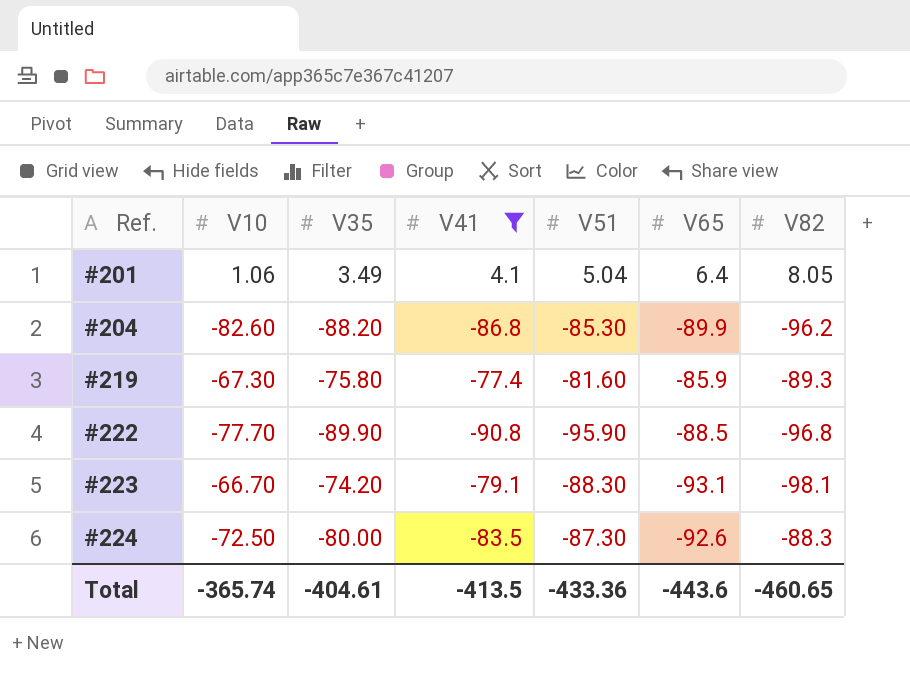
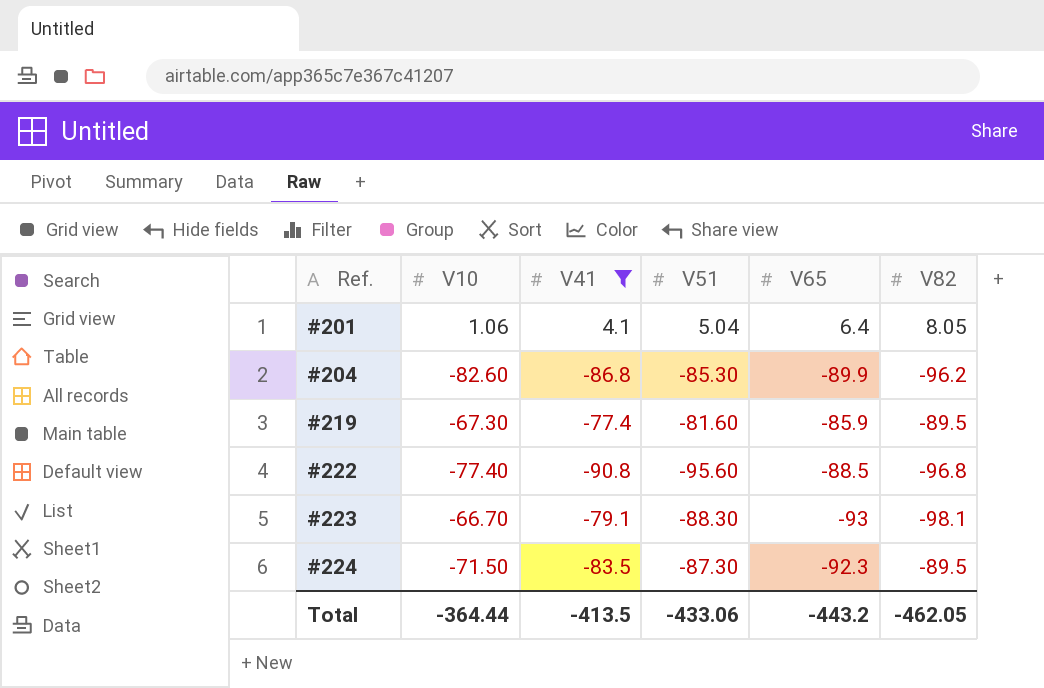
column V35 | position: 3 -> none
#219 | V82: -89.3 -> -89.5
#222 | V10: -77.70 -> -77.40
#222 | V51: -95.90 -> -95.60
#223 | V65: -93.1 -> -93
#224 | V10: -72.50 -> -71.50
#224 | V65: -92.6 -> -92.3
#224 | V82: -88.3 -> -89.5
Total | V10: -365.74 -> -364.44
Total | V51: -433.36 -> -433.06
Total | V65: -443.6 -> -443.2
Total | V82: -460.65 -> -462.05

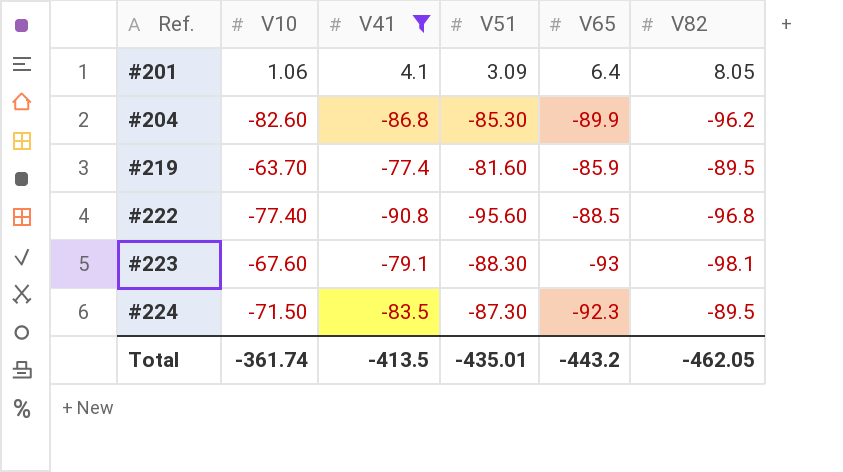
#201 | V51: 5.04 -> 3.09
#219 | V10: -67.30 -> -63.70
#223 | V10: -66.70 -> -67.60
Total | V10: -364.44 -> -361.74
Total | V51: -433.06 -> -435.01

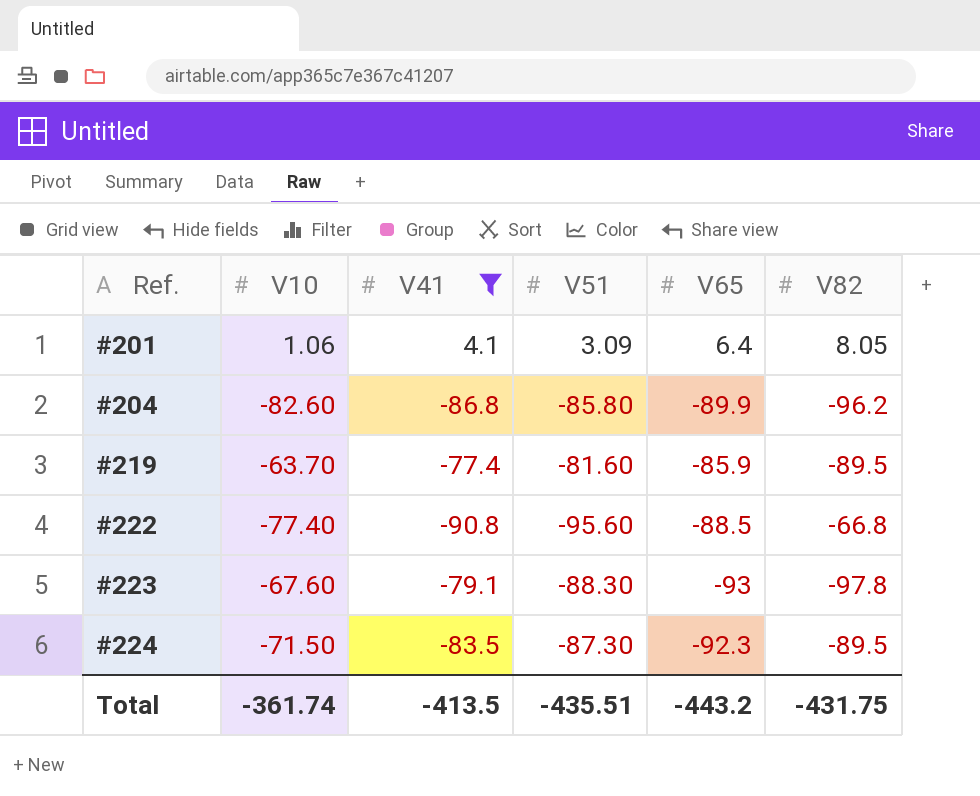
#204 | V51: -85.30 -> -85.80
#222 | V82: -96.8 -> -66.8
#223 | V82: -98.1 -> -97.8
Total | V51: -435.01 -> -435.51
Total | V82: -462.05 -> -431.75

